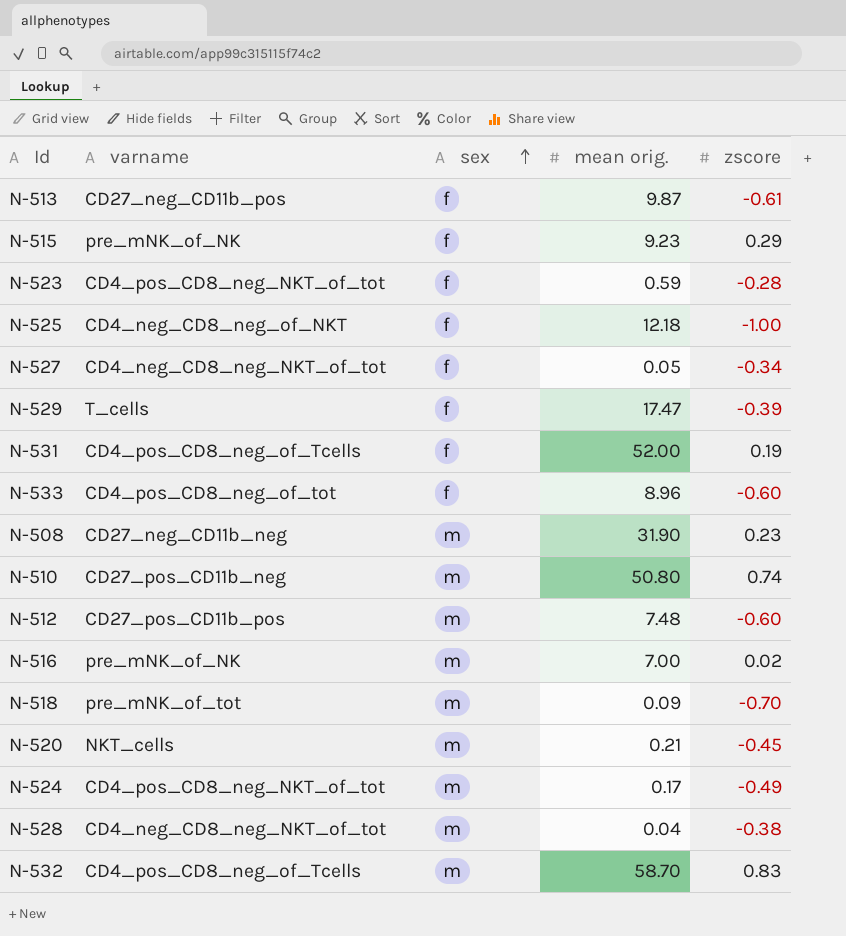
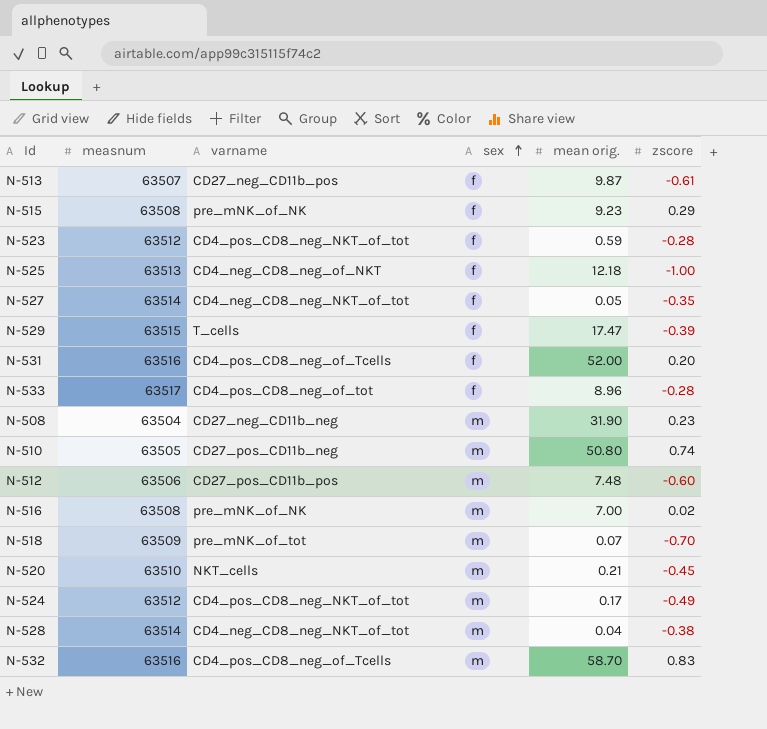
column measnum | position: none -> 2
N-527 | zscore: -0.34 -> -0.35
N-531 | zscore: 0.19 -> 0.20
N-533 | zscore: -0.60 -> -0.28
N-518 | mean orig.: 0.09 -> 0.07

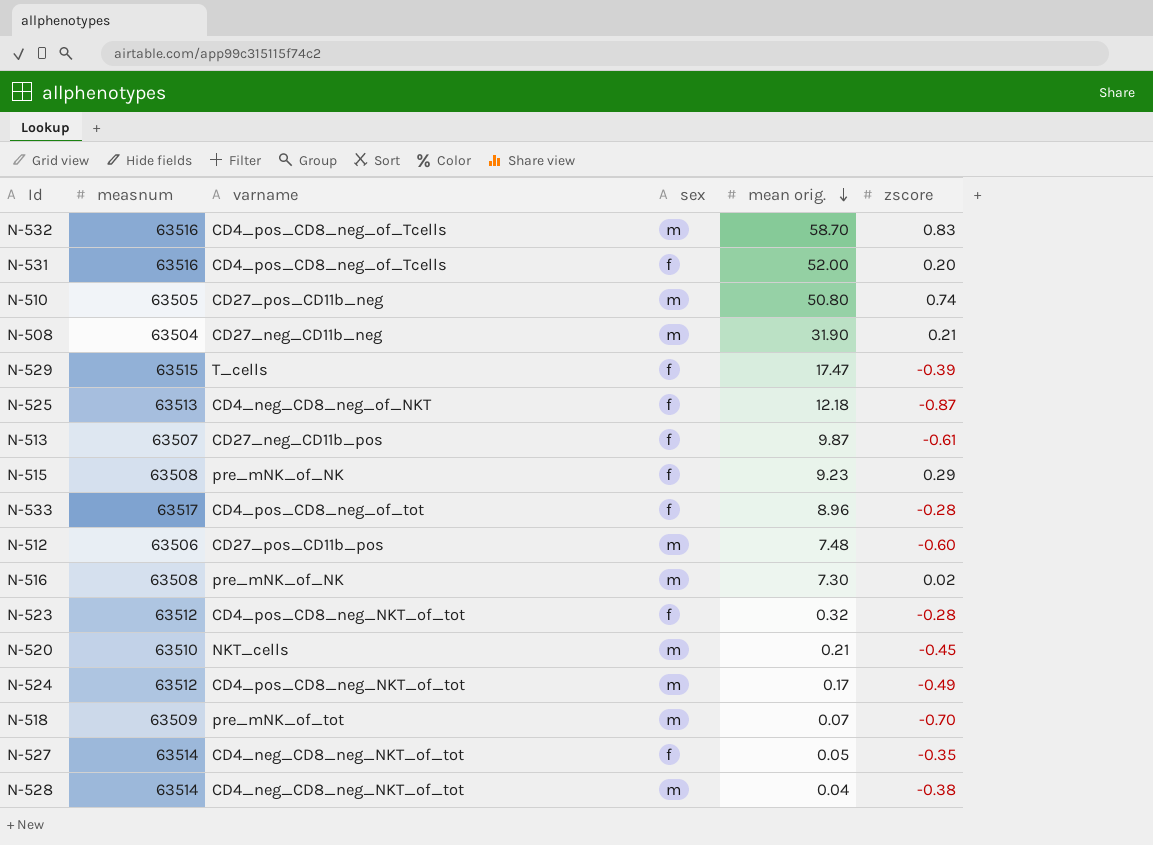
row order: sex ascending -> mean orig. descending
N-508 | zscore: 0.23 -> 0.21
N-525 | zscore: -1.00 -> -0.87
N-516 | mean orig.: 7.00 -> 7.30
N-523 | mean orig.: 0.59 -> 0.32

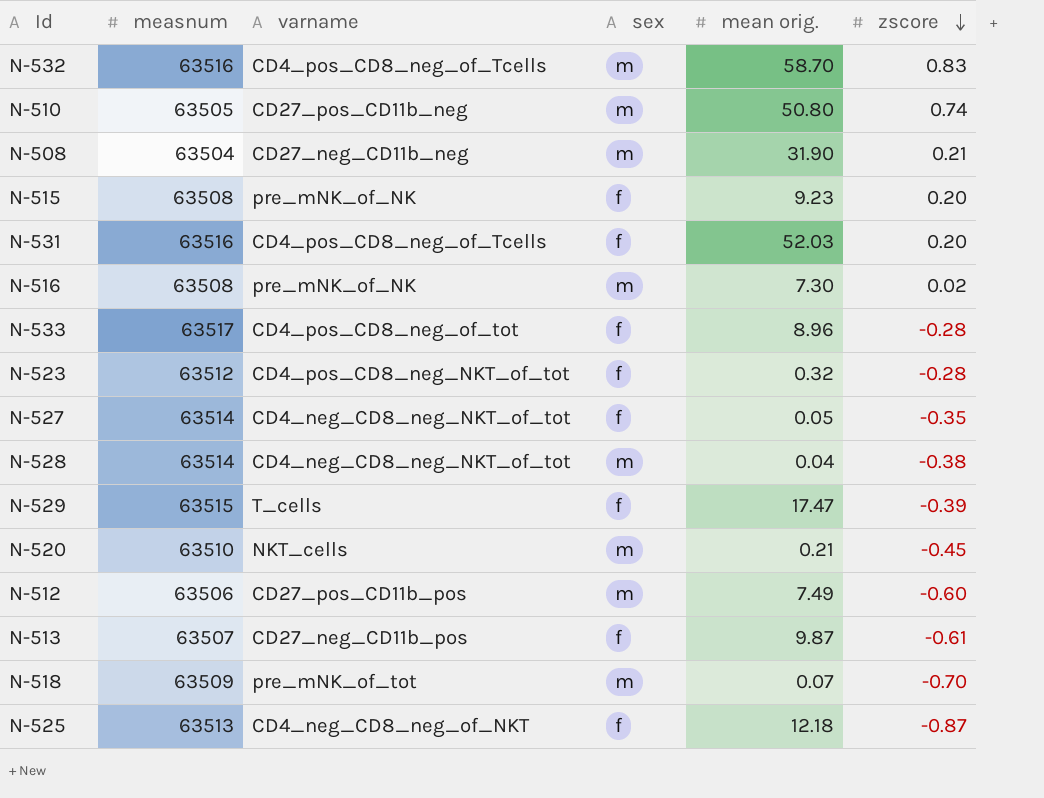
row order: mean orig. descending -> zscore descending
row N-524: 63512 | CD4_pos_CD8_neg_NKT_of_tot | m | 0.17 | -0.49 -> none
N-515 | zscore: 0.29 -> 0.20
N-531 | mean orig.: 52.00 -> 52.03
N-512 | mean orig.: 7.48 -> 7.49

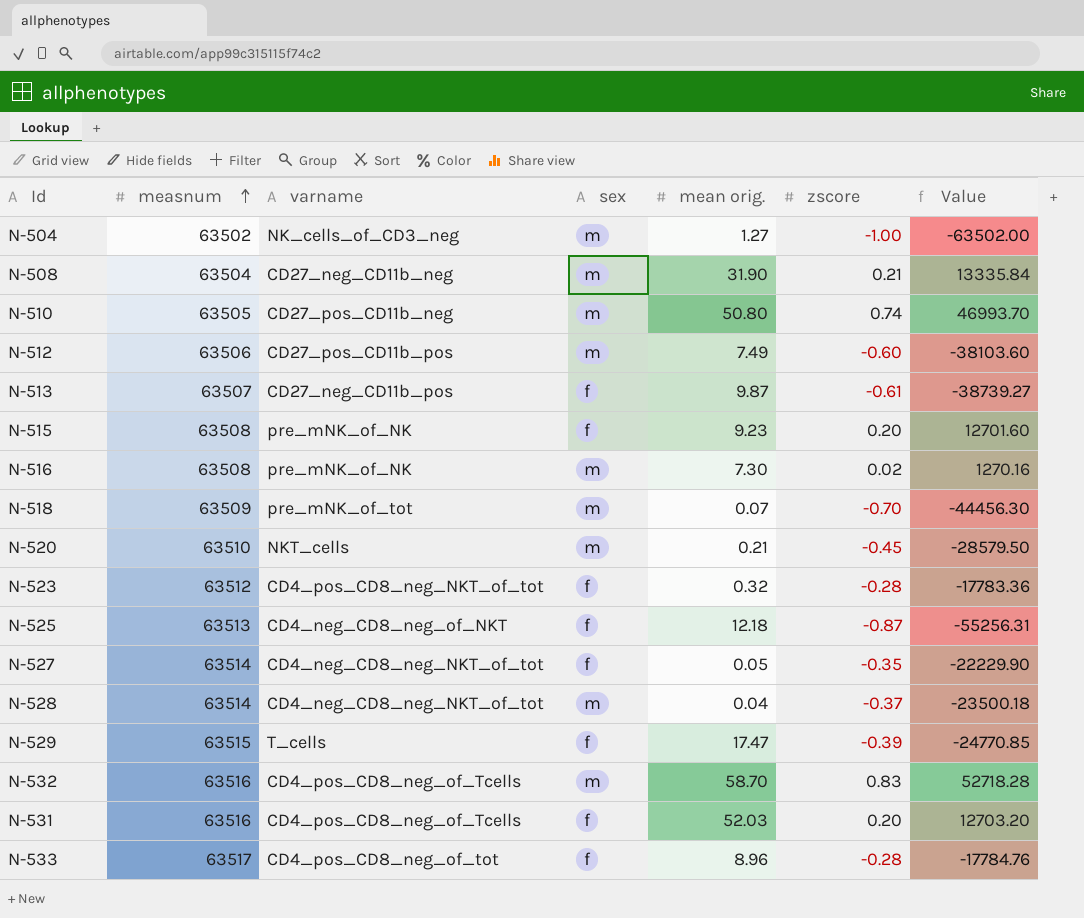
row order: zscore descending -> measnum ascending
column Value | formula: none -> [measnum] * [zscore]
row N-504: none -> 63502 | NK_cells_of_CD3_neg | m | 1.27 | -1.00 | -63502.00
N-528 | zscore: -0.38 -> -0.37

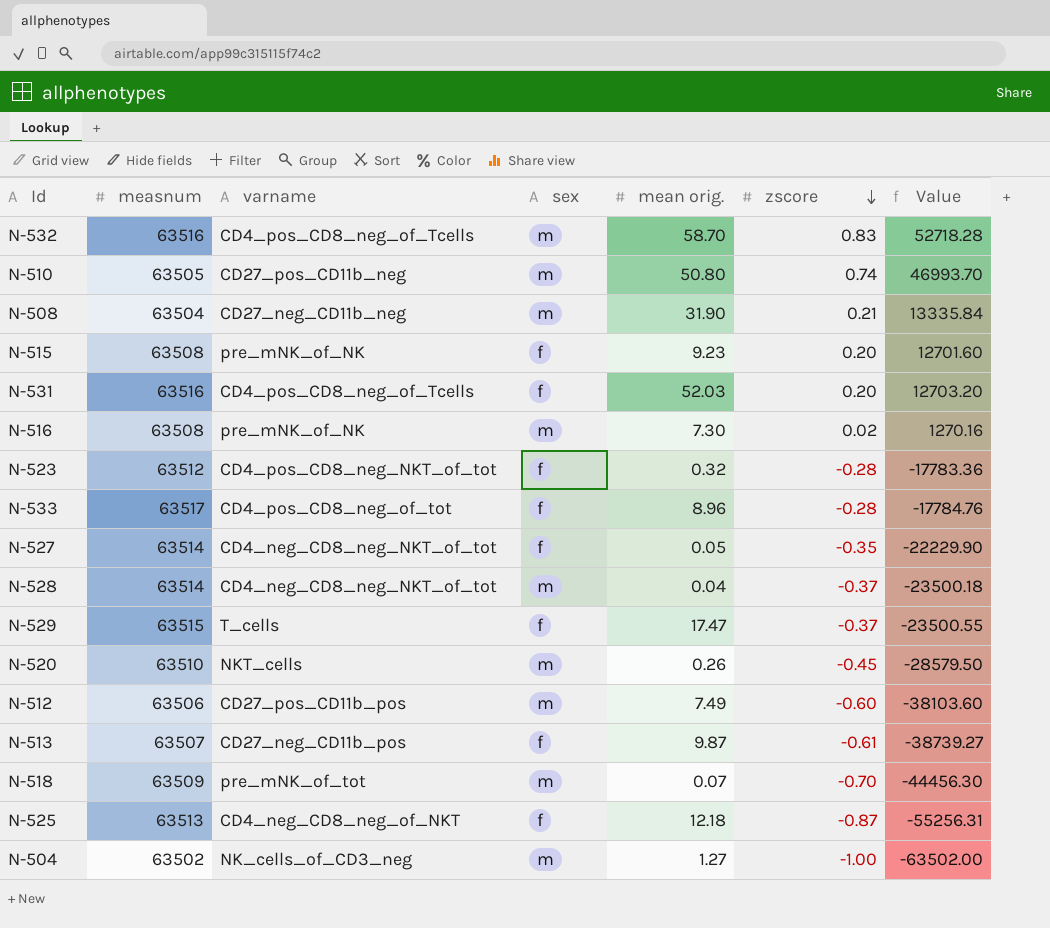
row order: measnum ascending -> zscore descending
N-529 | zscore: -0.39 -> -0.37
N-529 | Value: -24770.85 -> -23500.55
N-520 | mean orig.: 0.21 -> 0.26

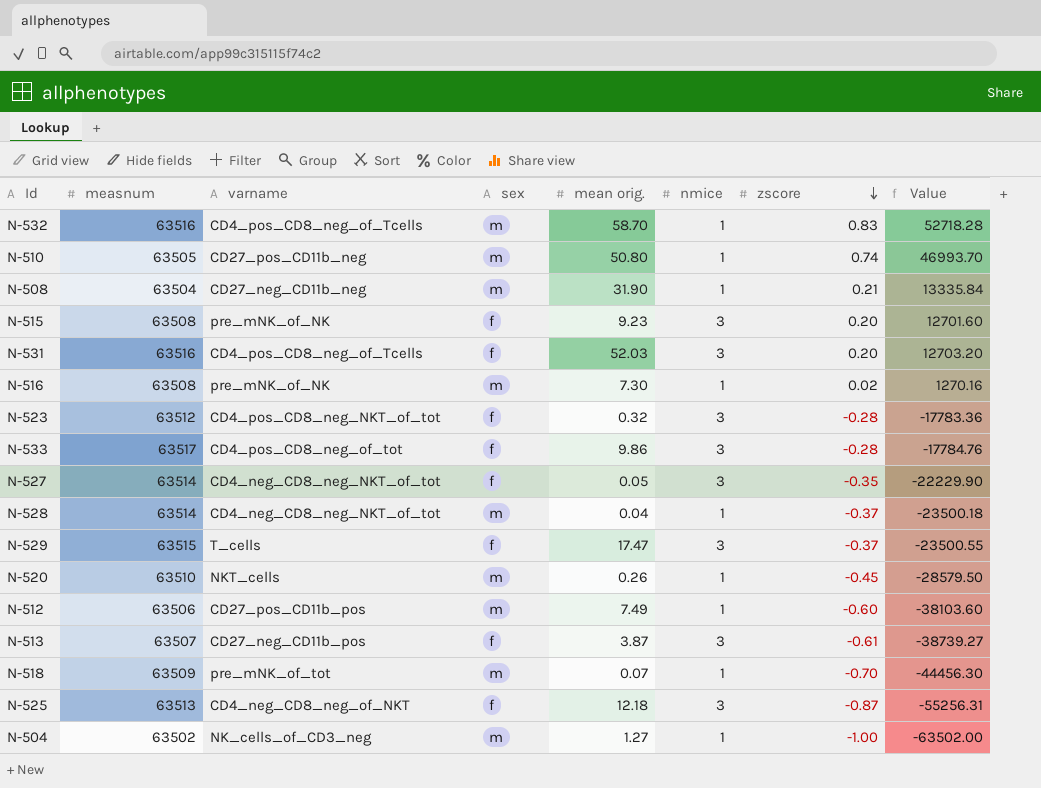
column nmice | position: none -> 6
N-533 | mean orig.: 8.96 -> 9.86
N-513 | mean orig.: 9.87 -> 3.87

